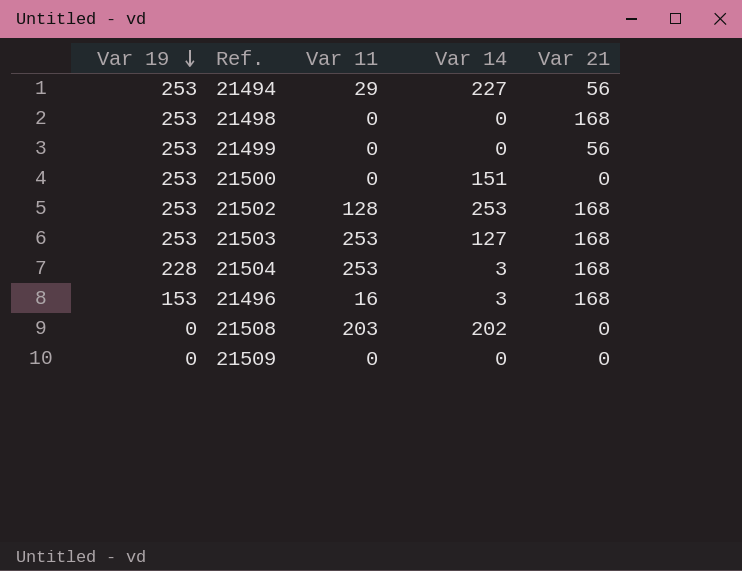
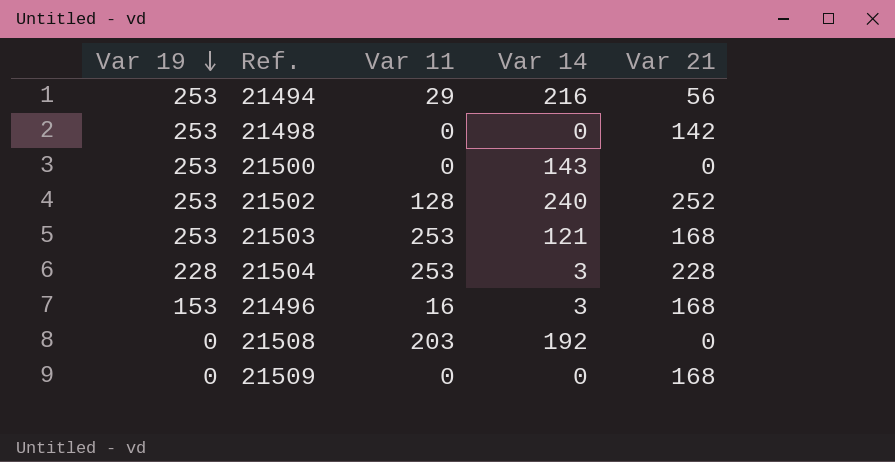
row 21499: 253 | 0 | 0 | 56 -> none
21494 | Var 14: 227 -> 216
21498 | Var 21: 168 -> 142
21500 | Var 14: 151 -> 143
21502 | Var 14: 253 -> 240
21502 | Var 21: 168 -> 252
21503 | Var 14: 127 -> 121
21504 | Var 21: 168 -> 228
21508 | Var 14: 202 -> 192
21509 | Var 21: 0 -> 168

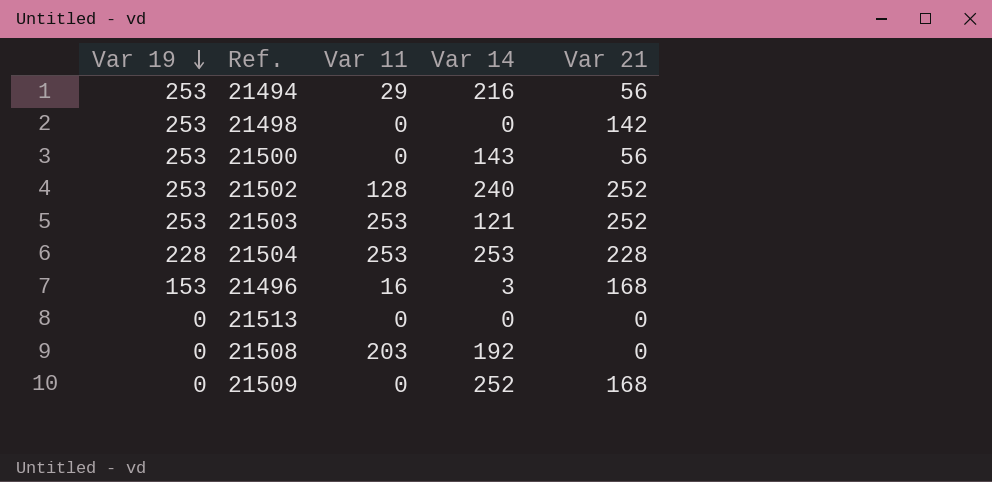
21500 | Var 21: 0 -> 56
21503 | Var 21: 168 -> 252
21504 | Var 14: 3 -> 253
row 21513: none -> 0 | 0 | 0 | 0
21509 | Var 14: 0 -> 252

